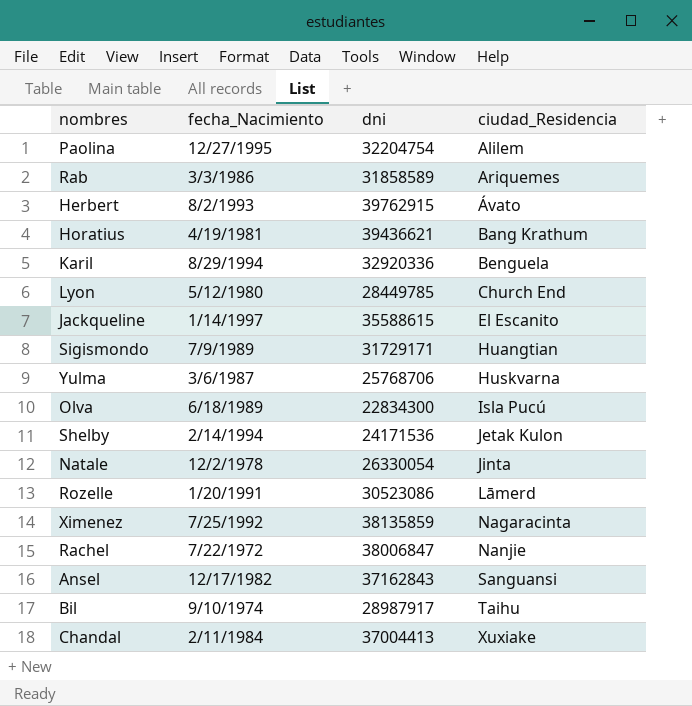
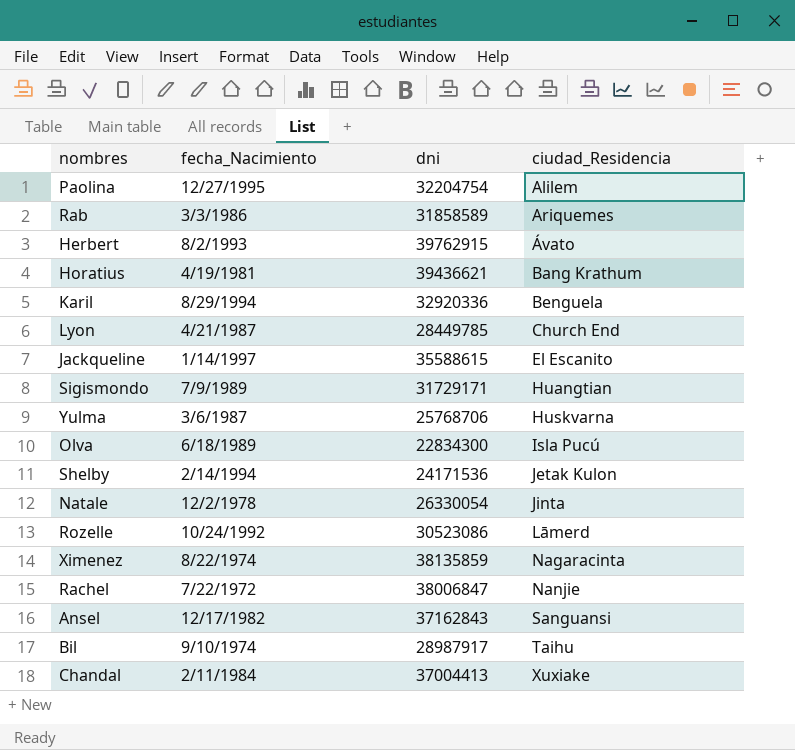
Lyon | fecha_Nacimiento: 5/12/1980 -> 4/21/1987
Rozelle | fecha_Nacimiento: 1/20/1991 -> 10/24/1992
Ximenez | fecha_Nacimiento: 7/25/1992 -> 8/22/1974

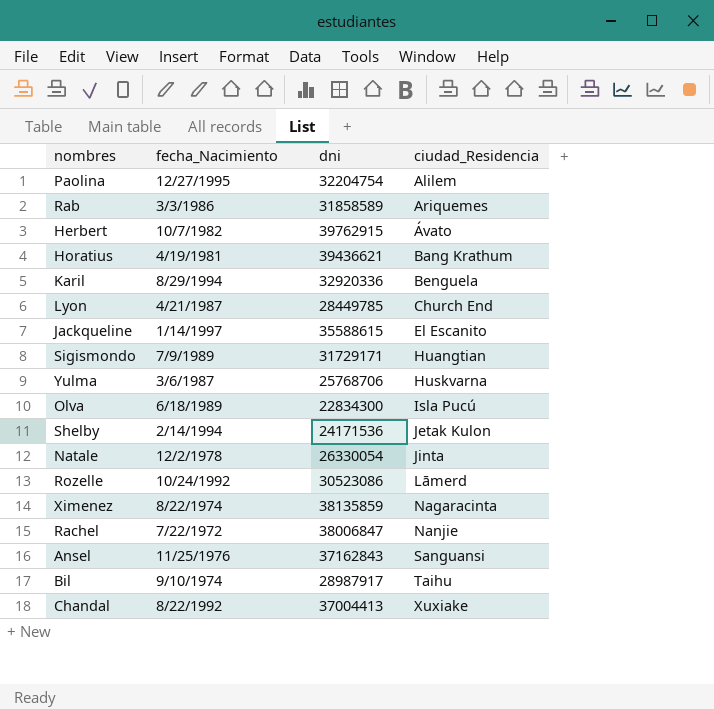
Herbert | fecha_Nacimiento: 8/2/1993 -> 10/7/1982
Ansel | fecha_Nacimiento: 12/17/1982 -> 11/25/1976
Chandal | fecha_Nacimiento: 2/11/1984 -> 8/22/1992

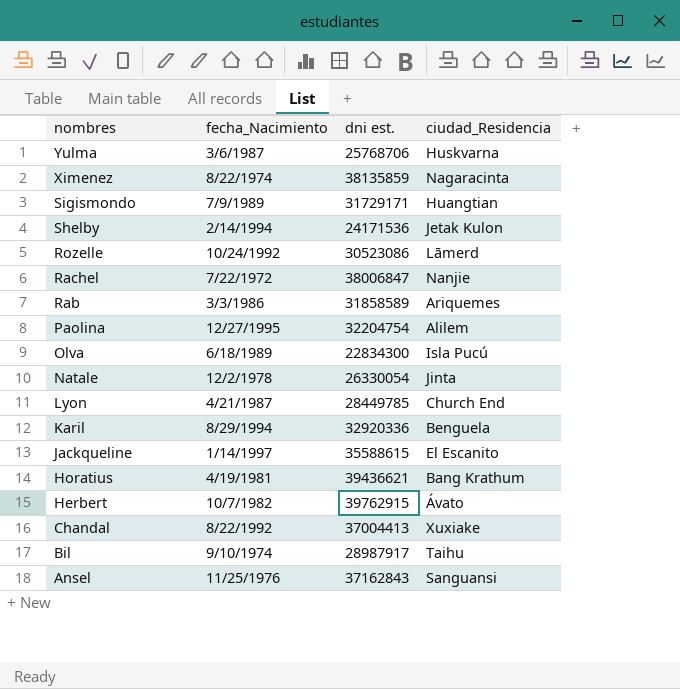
row order: ciudad_Residencia ascending -> nombres descending
column name: dni -> dni est.

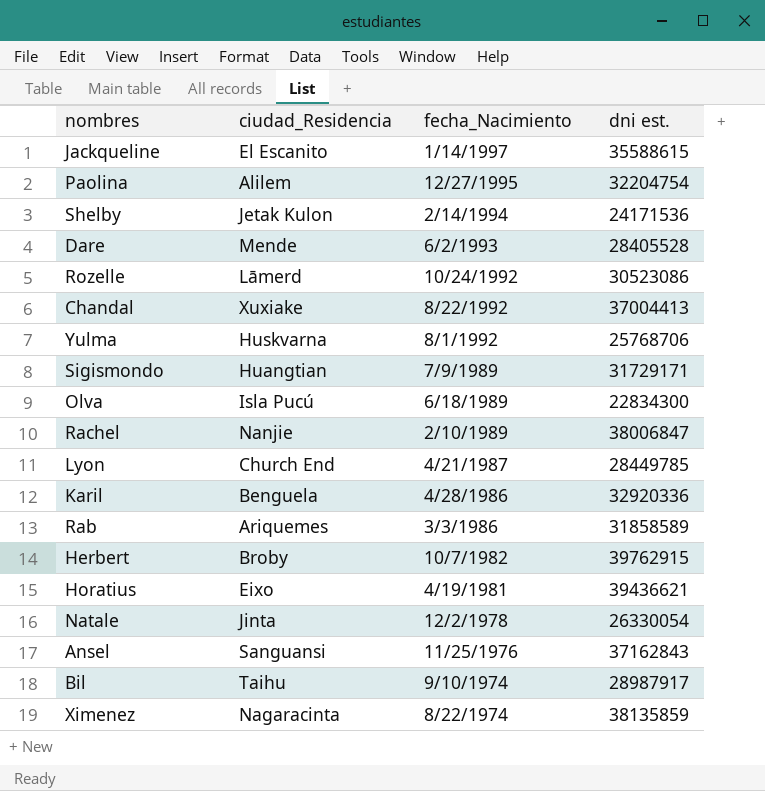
row order: nombres descending -> fecha_Nacimiento descending
column ciudad_Residencia | position: 4 -> 2
row Dare: none -> Mende | 6/2/1993 | 28405528
Yulma | fecha_Nacimiento: 3/6/1987 -> 8/1/1992
Rachel | fecha_Nacimiento: 7/22/1972 -> 2/10/1989
Karil | fecha_Nacimiento: 8/29/1994 -> 4/28/1986
Herbert | ciudad_Residencia: Ávato -> Broby
Horatius | ciudad_Residencia: Bang Krathum -> Eixo

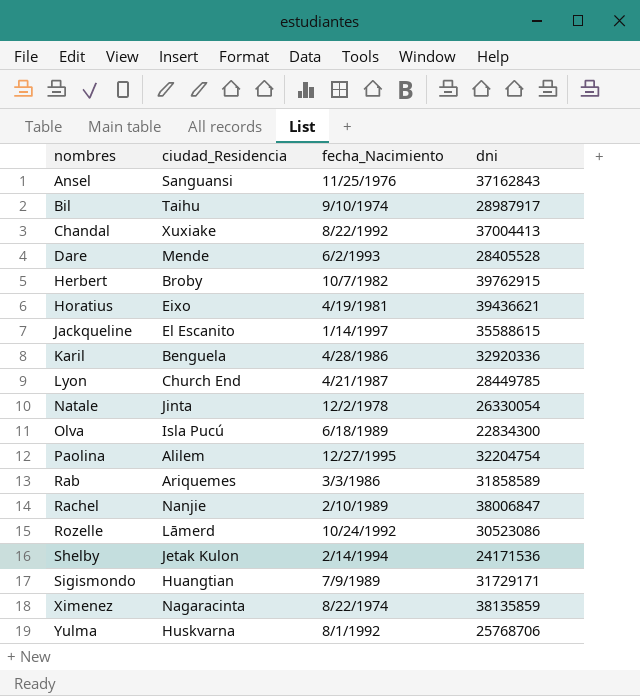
row order: fecha_Nacimiento descending -> nombres ascending
column name: dni est. -> dni

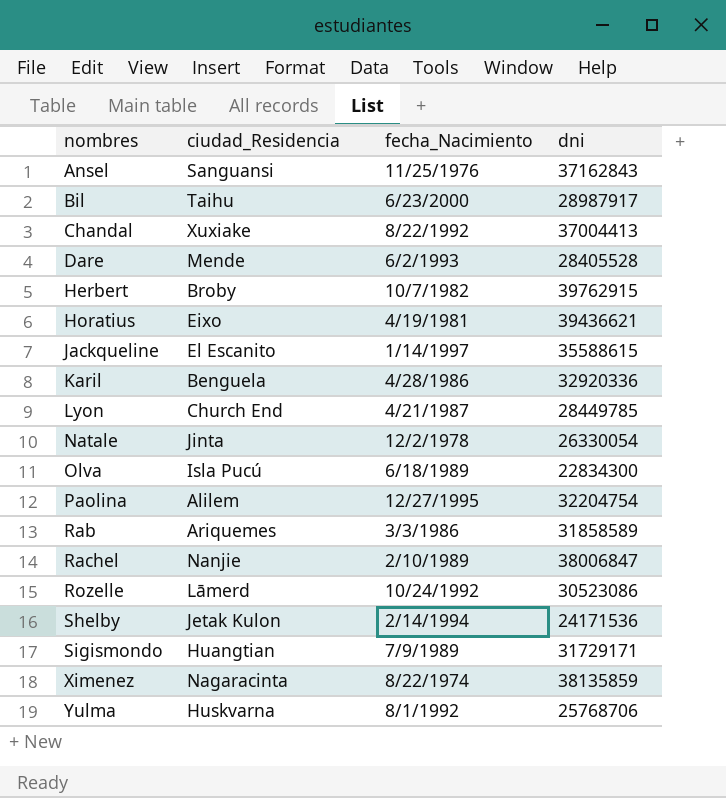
Bil | fecha_Nacimiento: 9/10/1974 -> 6/23/2000

